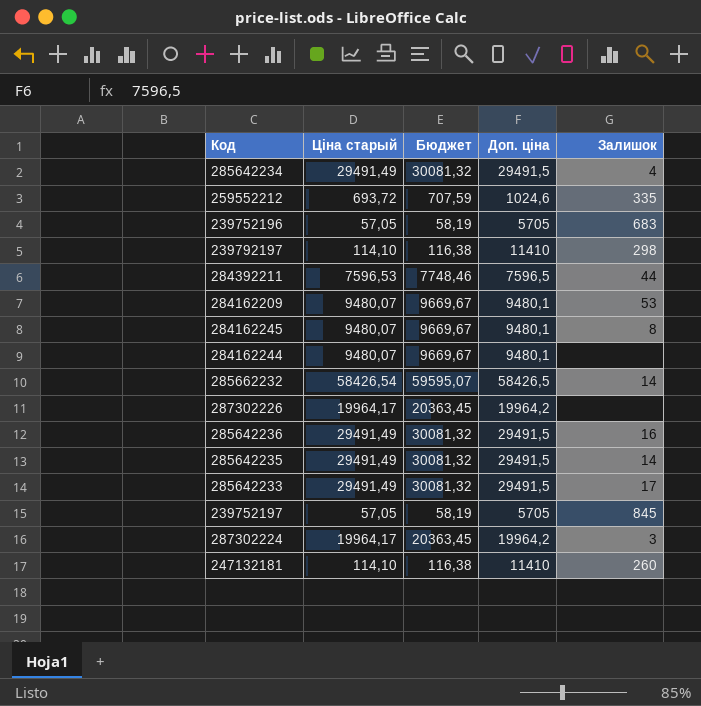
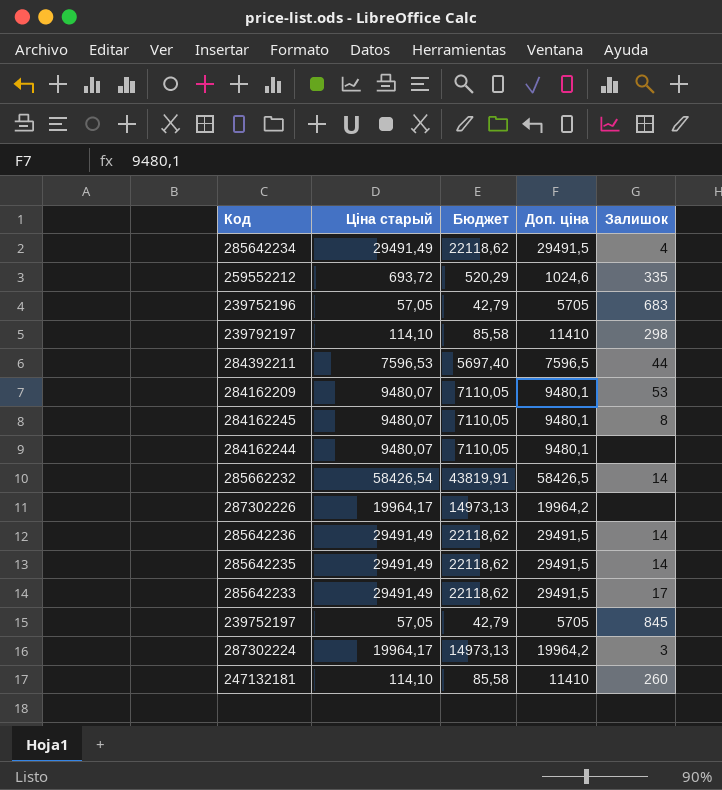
column Бюджет | formula: [Ціна старый] * 1,02 -> [Ціна старый] * 0,75
285642236 | Залишок: 16 -> 14

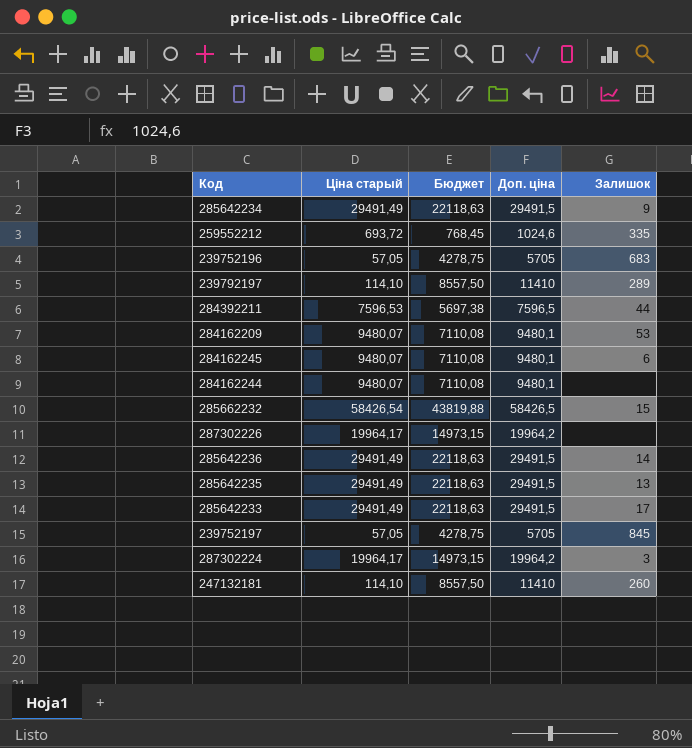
column Бюджет | formula: [Ціна старый] * 0,75 -> [Доп. ціна] * 0,75
285642234 | Залишок: 4 -> 9
239792197 | Залишок: 298 -> 289
284162245 | Залишок: 8 -> 6
285662232 | Залишок: 14 -> 15
285642235 | Залишок: 14 -> 13

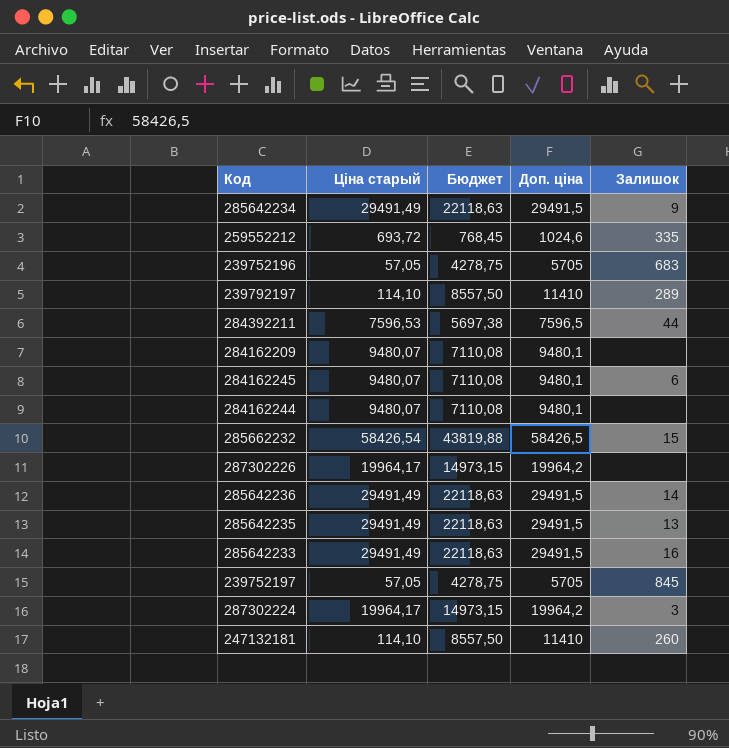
284162209 | Залишок: 53 -> none
285642233 | Залишок: 17 -> 16

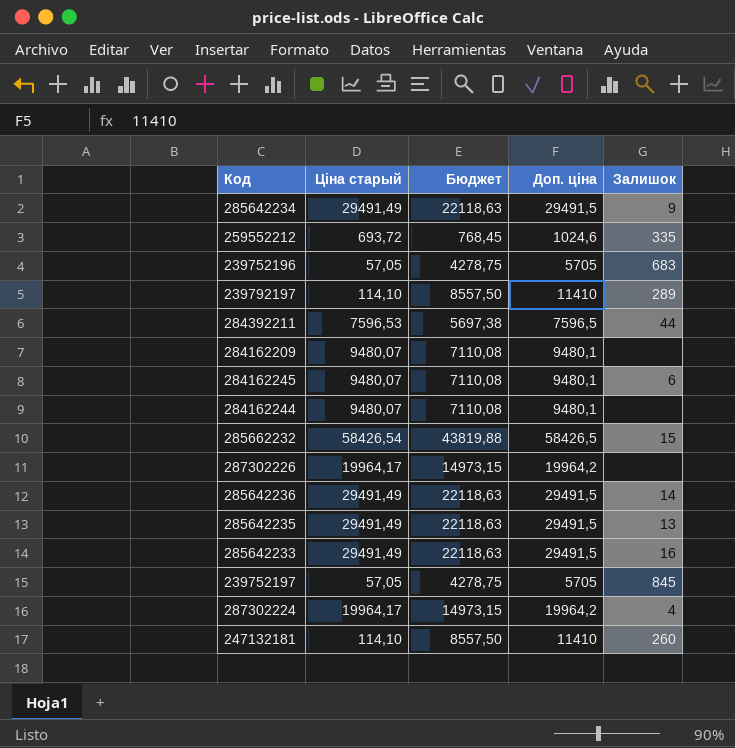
287302224 | Залишок: 3 -> 4

